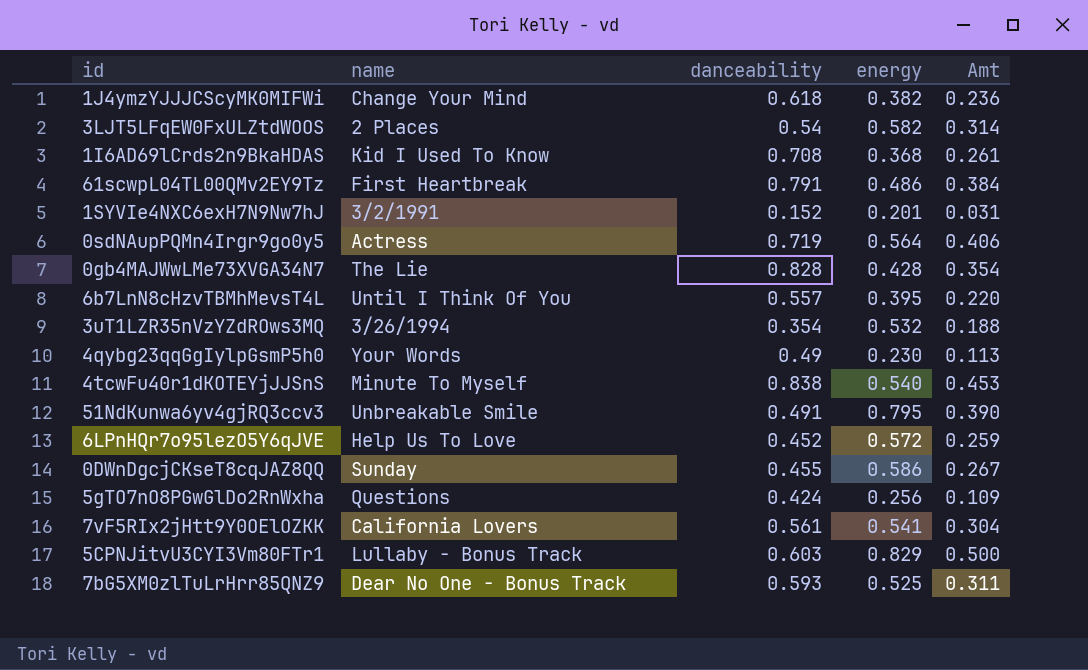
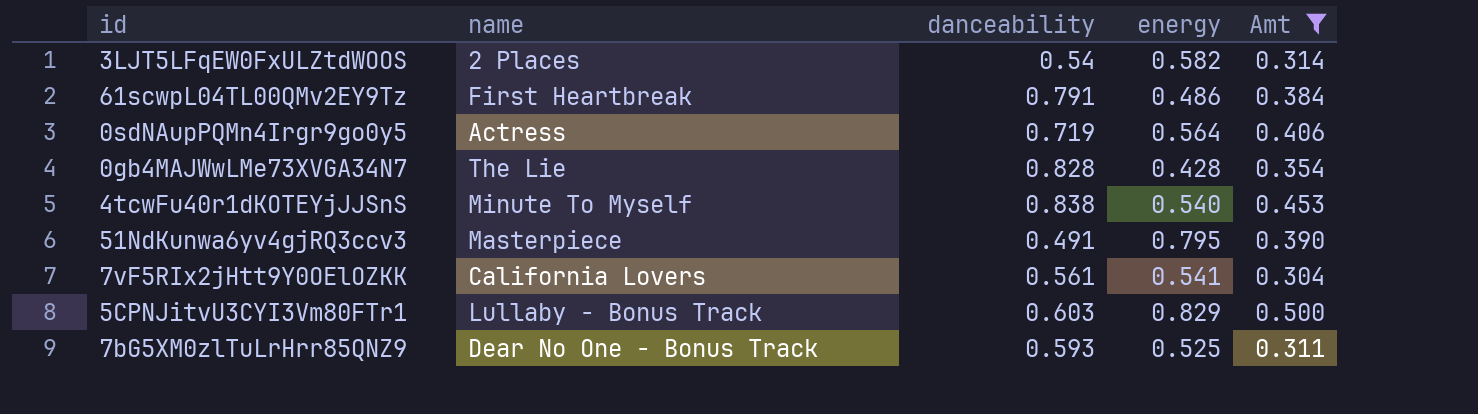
filter: none -> Amt >= 0.304
51NdKunwa6yv4gjRQ3ccv3 | name: Unbreakable Smile -> Masterpiece

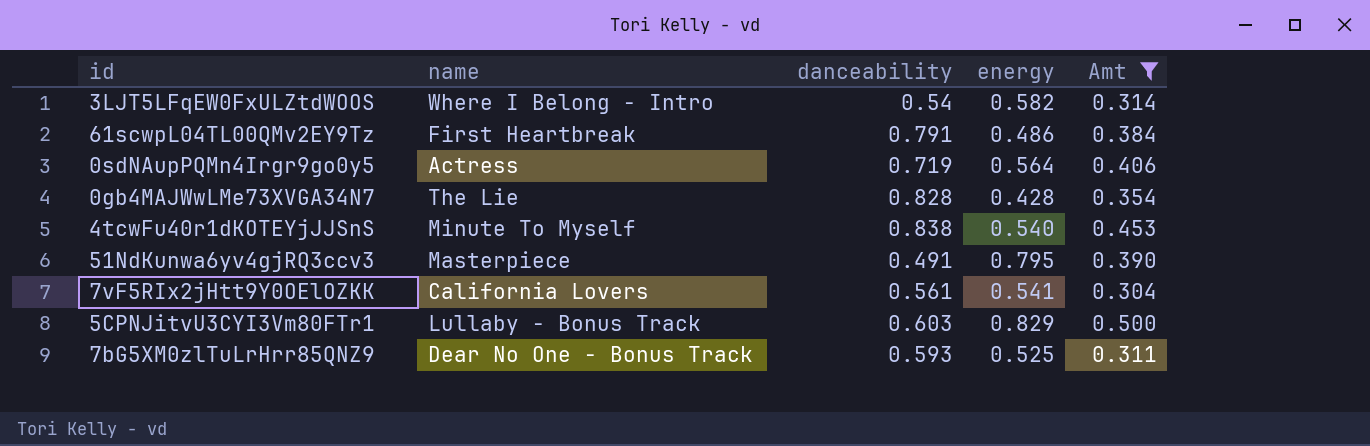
3LJT5LFqEW0FxULZtdWOOS | name: 2 Places -> Where I Belong - Intro

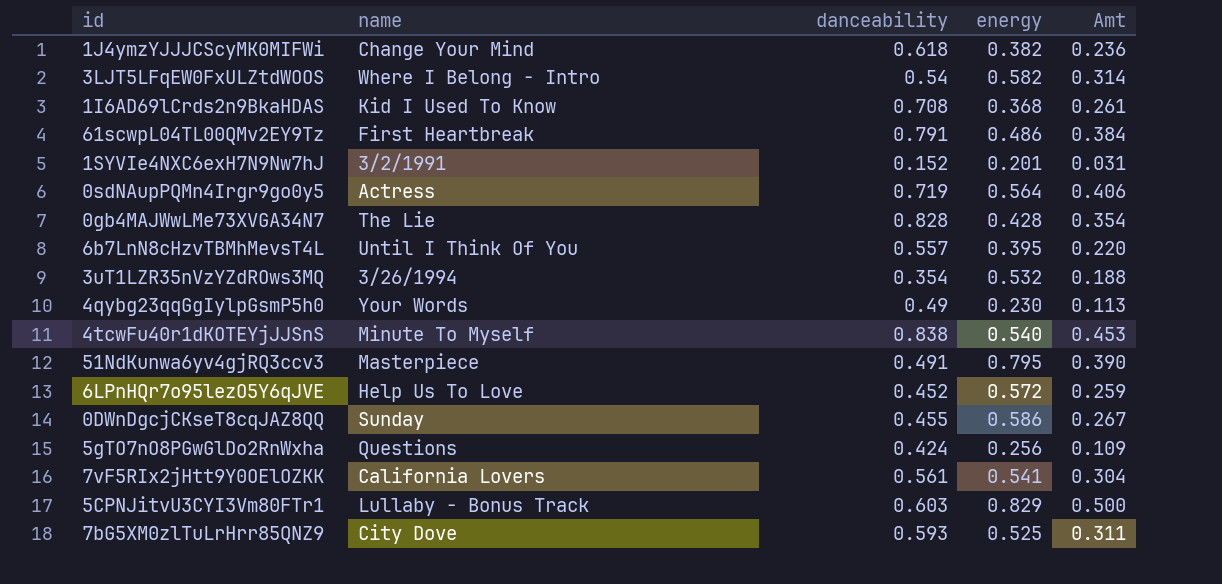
filter: Amt >= 0.304 -> none
7bG5XM0zlTuLrHrr85QNZ9 | name: Dear No One - Bonus Track -> City Dove

